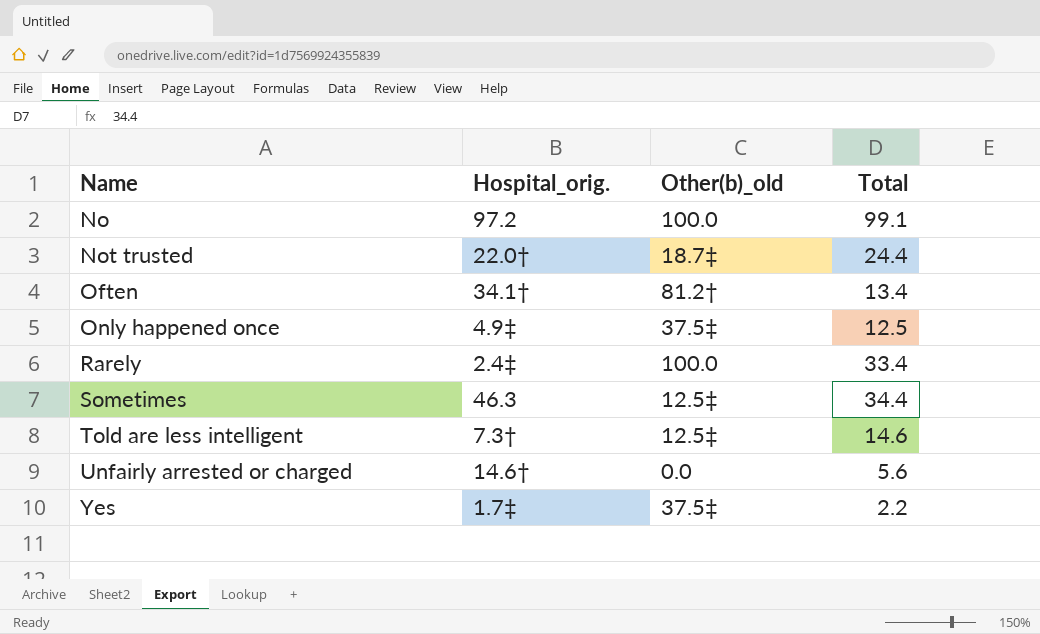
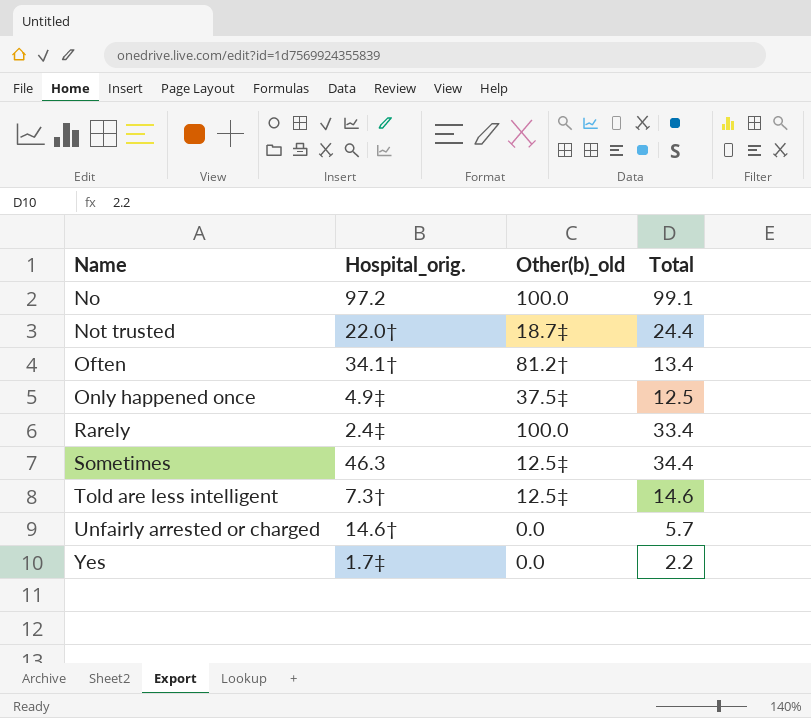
Unfairly arrested or charged | Total: 5.6 -> 5.7
Yes | Other(b)_old: 37.5‡ -> 0.0

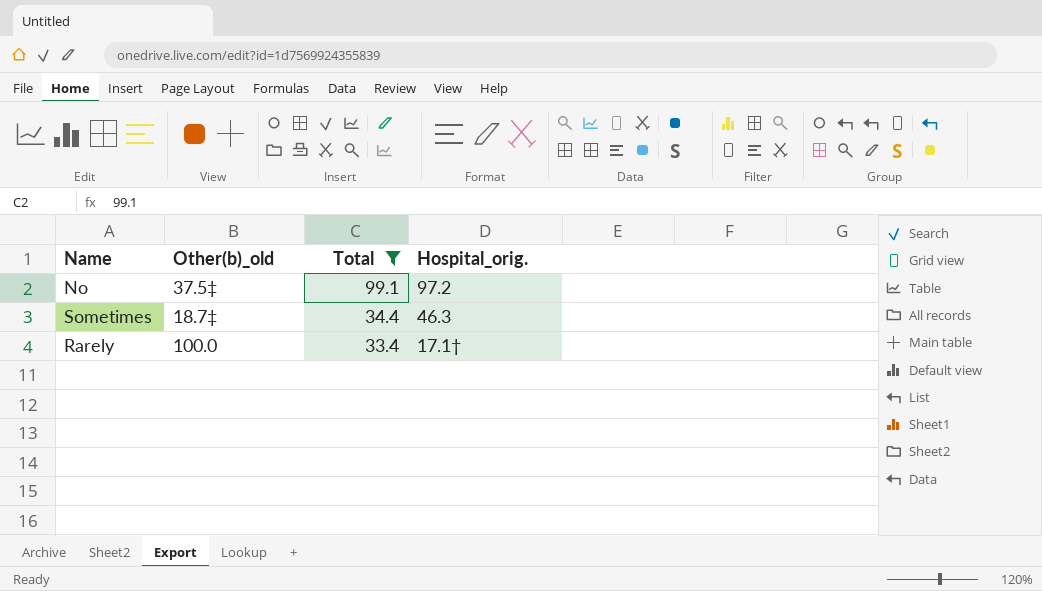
filter: none -> Total >= 33.4
row order: Name ascending -> Total descending
column Hospital_orig. | position: 2 -> 4
No | Other(b)_old: 100.0 -> 37.5‡
Sometimes | Other(b)_old: 12.5‡ -> 18.7‡
Rarely | Hospital_orig.: 2.4‡ -> 17.1†

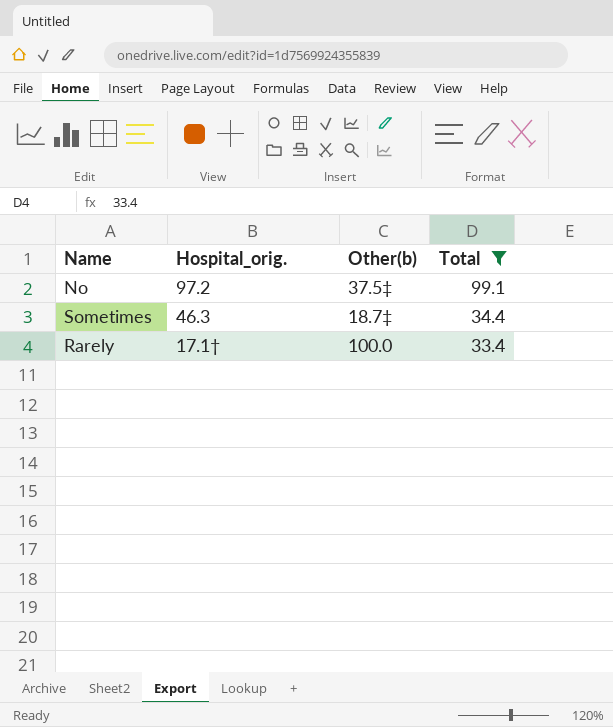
column Hospital_orig. | position: 4 -> 2
column name: Other(b)_old -> Other(b)

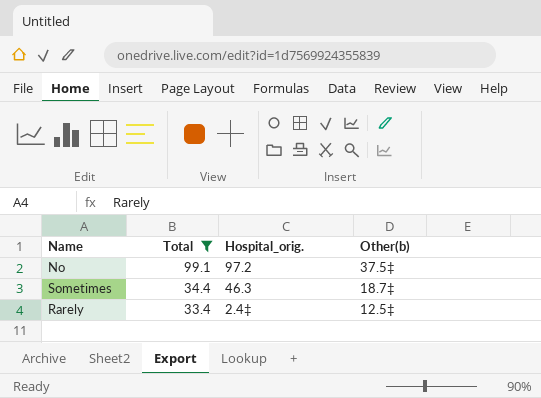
column Total | position: 4 -> 2
Rarely | Hospital_orig.: 17.1† -> 2.4‡
Rarely | Other(b): 100.0 -> 12.5‡

